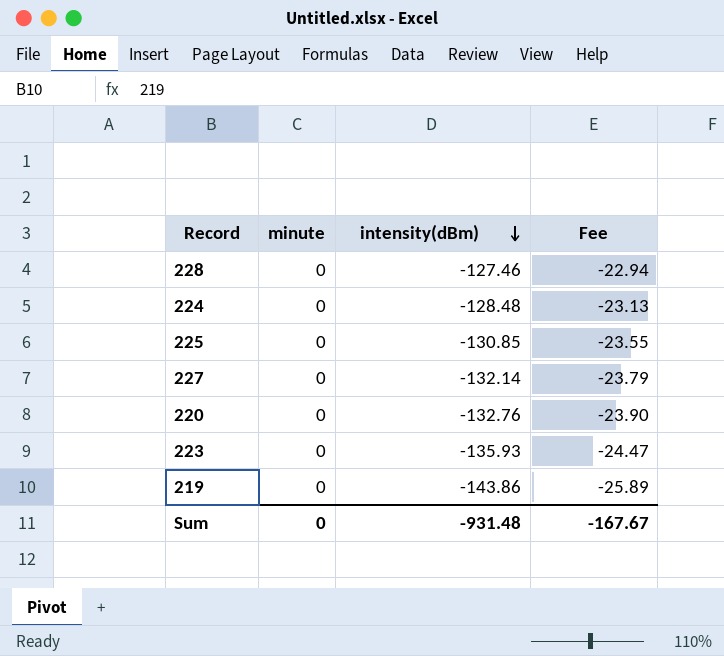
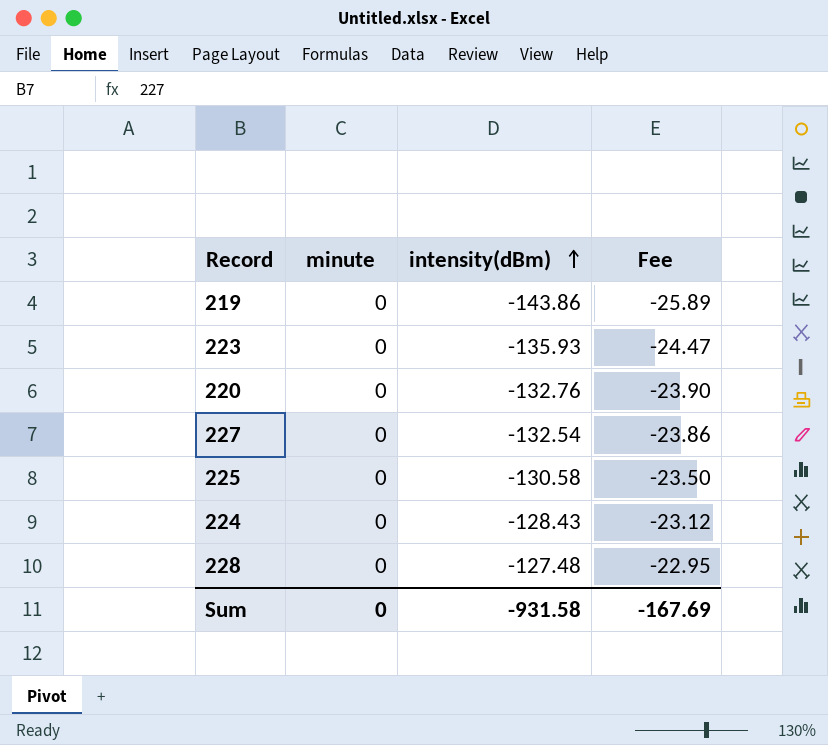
row order: intensity(dBm) descending -> intensity(dBm) ascending
227 | intensity(dBm): -132.14 -> -132.54
227 | Fee: -23.79 -> -23.86
225 | intensity(dBm): -130.85 -> -130.58
225 | Fee: -23.55 -> -23.50
224 | intensity(dBm): -128.48 -> -128.43
224 | Fee: -23.13 -> -23.12
228 | intensity(dBm): -127.46 -> -127.48
228 | Fee: -22.94 -> -22.95
Sum | intensity(dBm): -931.48 -> -931.58
Sum | Fee: -167.67 -> -167.69

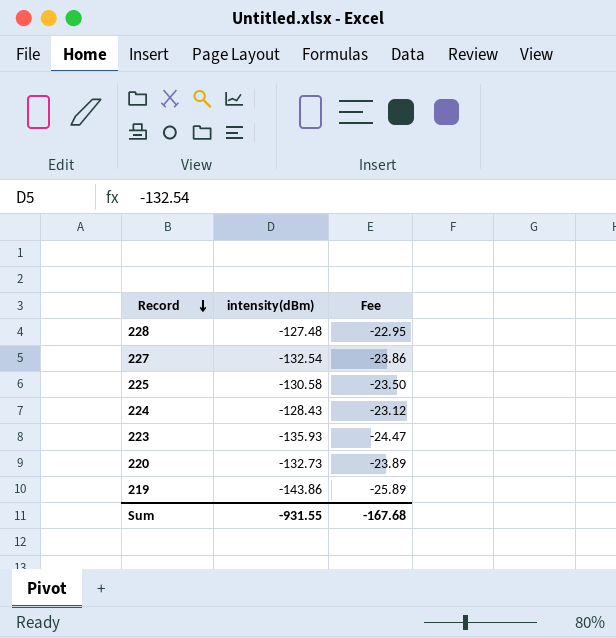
row order: intensity(dBm) ascending -> Record descending
column minute | position: 2 -> none
220 | intensity(dBm): -132.76 -> -132.73
220 | Fee: -23.90 -> -23.89
Sum | intensity(dBm): -931.58 -> -931.55
Sum | Fee: -167.69 -> -167.68

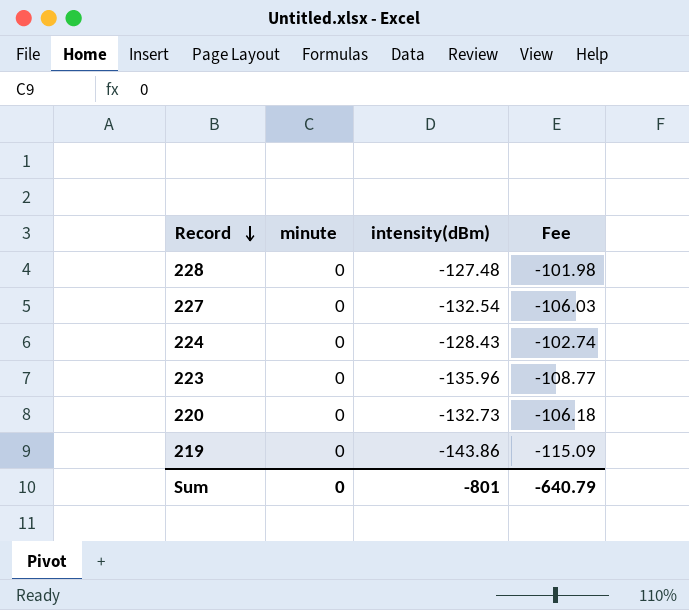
column minute | position: none -> 2
column Fee | formula: [intensity(dBm)] * 0.18 -> [intensity(dBm)] * 0.8
row 225: -130.58 | -23.50 -> none
223 | intensity(dBm): -135.93 -> -135.96
Sum | intensity(dBm): -931.55 -> -801
Sum | Fee: -167.68 -> -640.79

